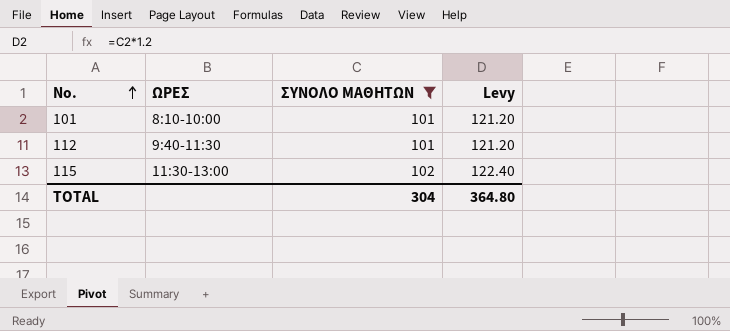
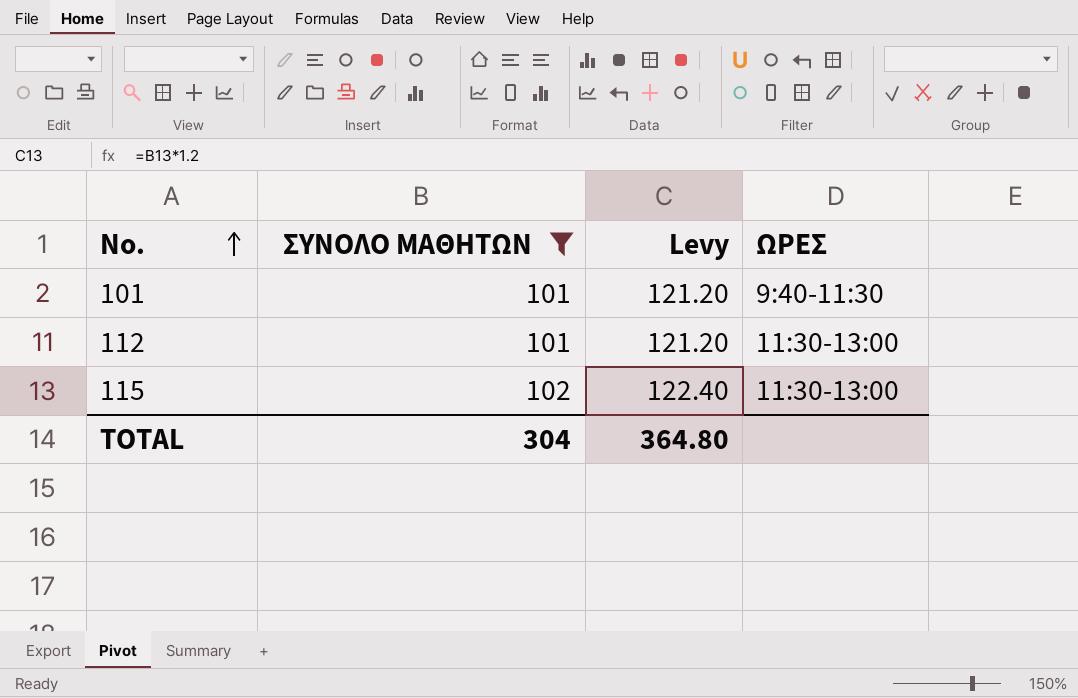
column ΩΡΕΣ | position: 2 -> 4
101 | ΩΡΕΣ: 8:10-10:00 -> 9:40-11:30
112 | ΩΡΕΣ: 9:40-11:30 -> 11:30-13:00

